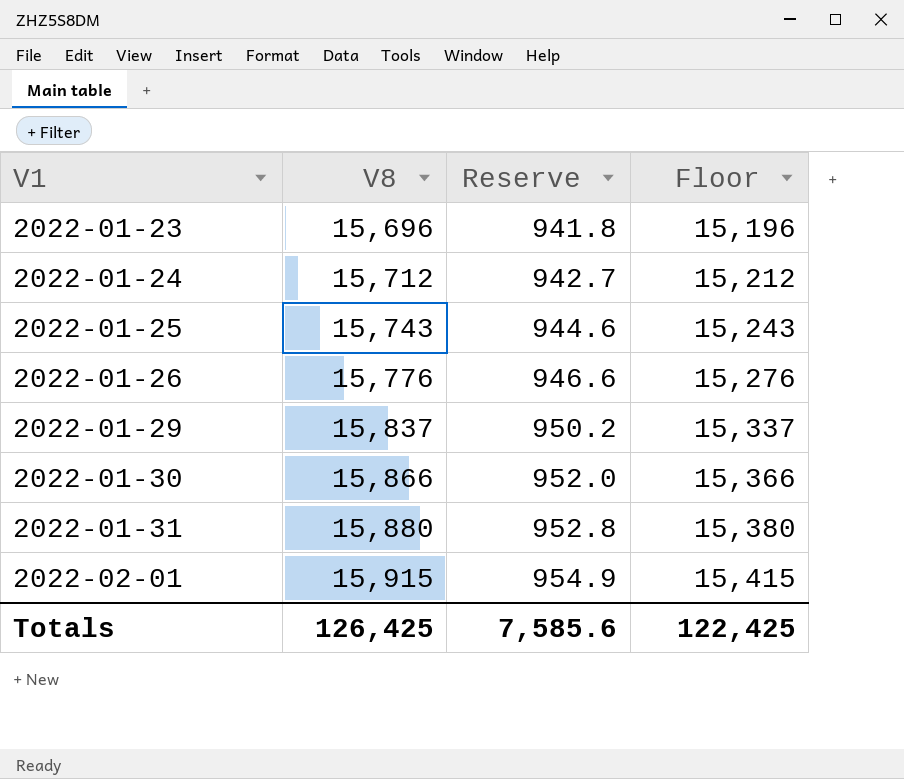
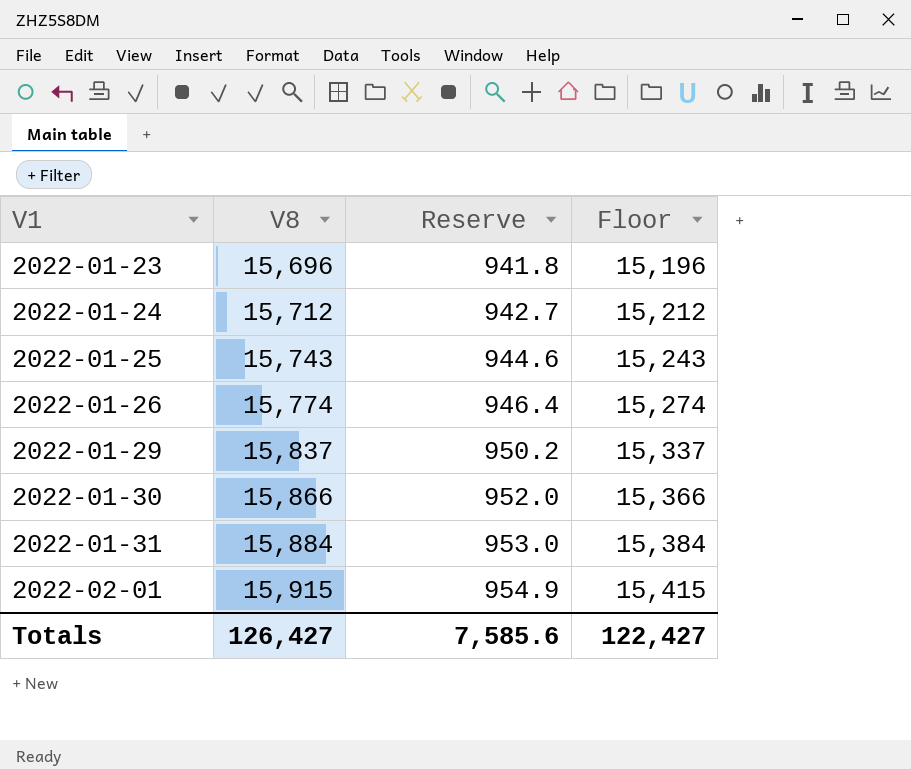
2022-01-26 | V8: 15,776 -> 15,774
2022-01-26 | Reserve: 946.6 -> 946.4
2022-01-26 | Floor: 15,276 -> 15,274
2022-01-31 | V8: 15,880 -> 15,884
2022-01-31 | Reserve: 952.8 -> 953.0
2022-01-31 | Floor: 15,380 -> 15,384
Totals | V8: 126,425 -> 126,427
Totals | Floor: 122,425 -> 122,427

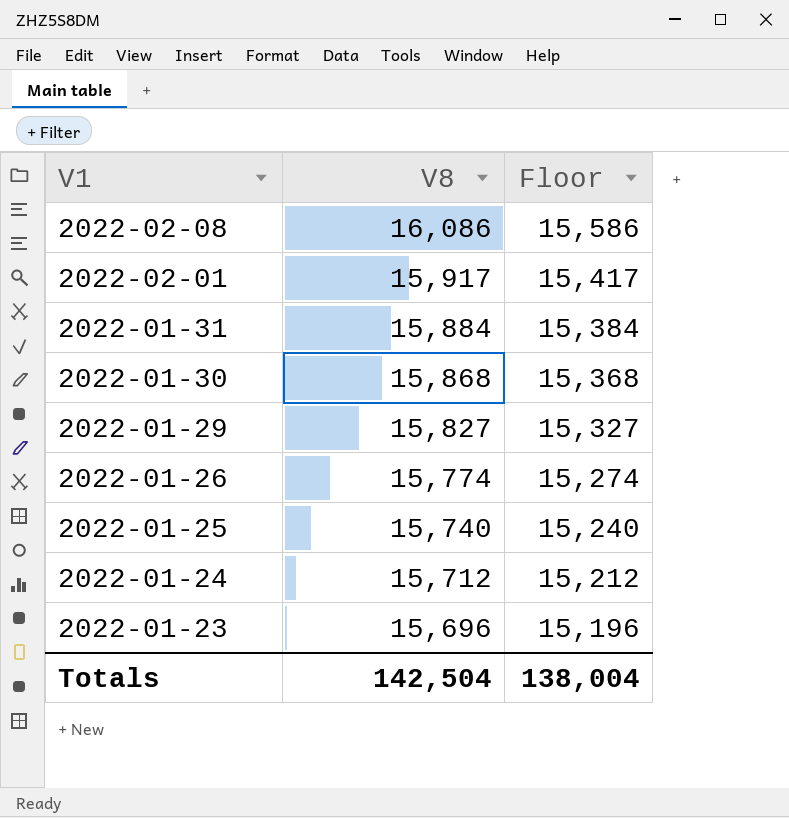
row order: V1 ascending -> V1 descending
column Reserve | formula: [V8] * 0.06 -> none
row 2022-02-08: none -> 16,086 | 15,586
2022-02-01 | V8: 15,915 -> 15,917
2022-02-01 | Floor: 15,415 -> 15,417
2022-01-30 | V8: 15,866 -> 15,868
2022-01-30 | Floor: 15,366 -> 15,368
2022-01-29 | V8: 15,837 -> 15,827
2022-01-29 | Floor: 15,337 -> 15,327
2022-01-25 | V8: 15,743 -> 15,740
2022-01-25 | Floor: 15,243 -> 15,240
Totals | V8: 126,427 -> 142,504
Totals | Floor: 122,427 -> 138,004

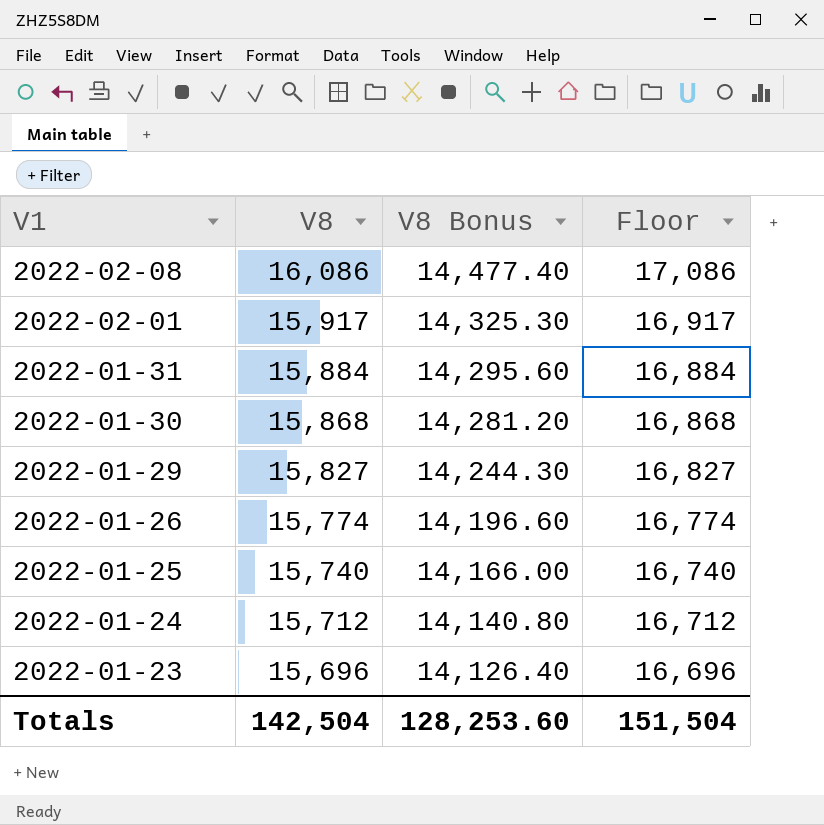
column V8 Bonus | formula: none -> [V8] * 0.9
column Floor | formula: [V8] - 500 -> [V8] + 1000
Totals | Floor: 138,004 -> 151,504

